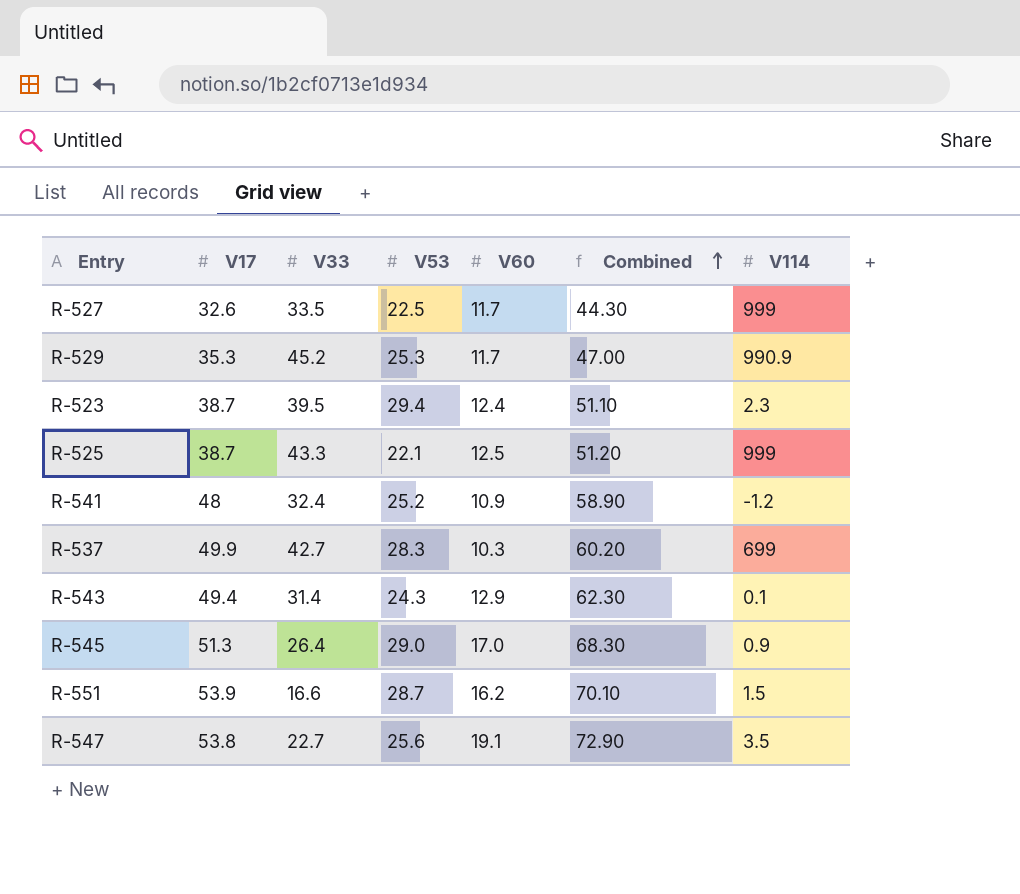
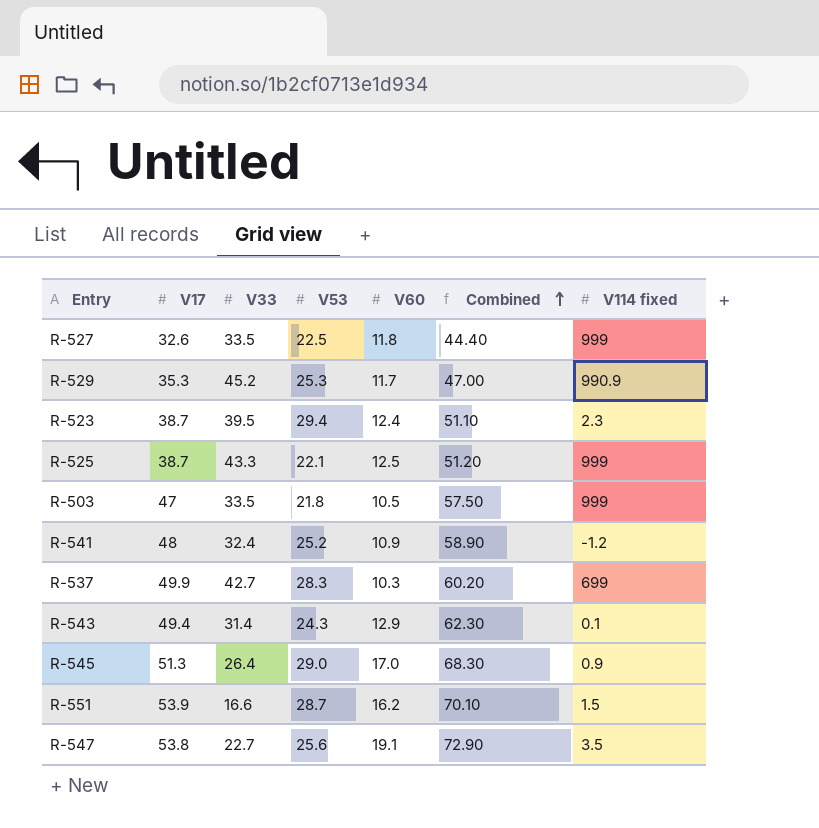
column name: V114 -> V114 fixed
R-527 | V60: 11.7 -> 11.8
R-527 | Combined: 44.30 -> 44.40
row R-503: none -> 47 | 33.5 | 21.8 | 10.5 | 57.50 | 999

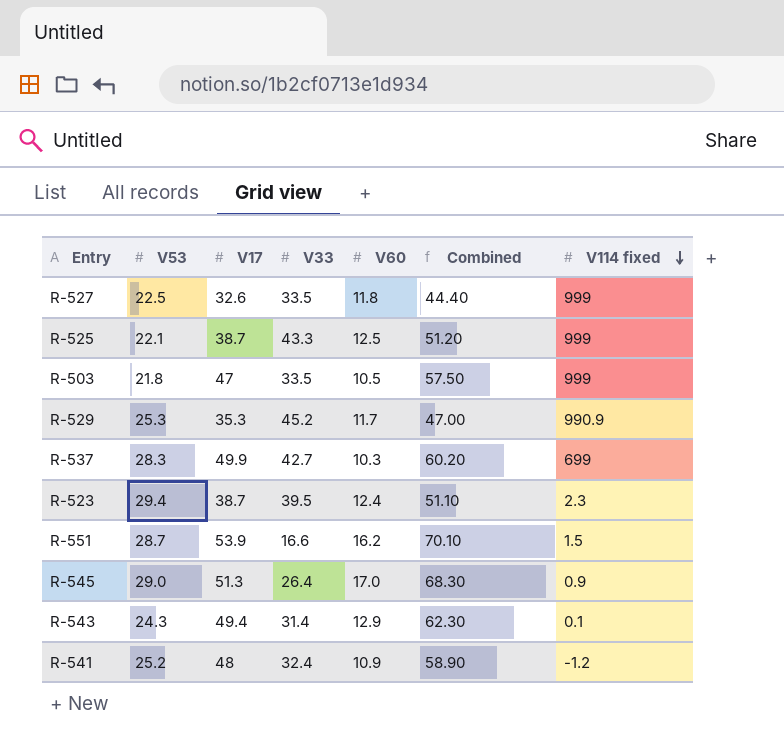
row order: Combined ascending -> V114 fixed descending
column V53 | position: 4 -> 2
row R-547: 53.8 | 22.7 | 25.6 | 19.1 | 72.90 | 3.5 -> none

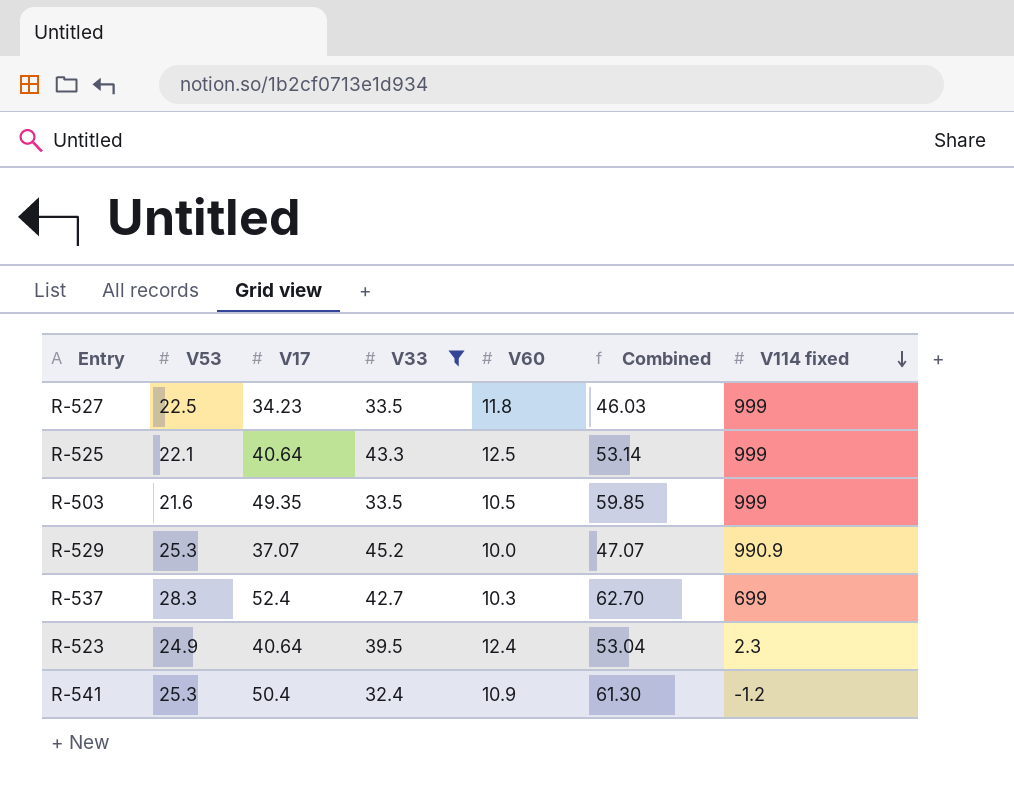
filter: none -> V33 >= 32.4
R-527 | V17: 32.6 -> 34.23
R-527 | Combined: 44.40 -> 46.03
R-525 | V17: 38.7 -> 40.64
R-525 | Combined: 51.20 -> 53.14
R-503 | V53: 21.8 -> 21.6
R-503 | V17: 47 -> 49.35
R-503 | Combined: 57.50 -> 59.85
R-529 | V17: 35.3 -> 37.07
R-529 | V60: 11.7 -> 10.0
R-529 | Combined: 47.00 -> 47.07
R-537 | V17: 49.9 -> 52.4
R-537 | Combined: 60.20 -> 62.70
R-523 | V53: 29.4 -> 24.9
R-523 | V17: 38.7 -> 40.64
R-523 | Combined: 51.10 -> 53.04
R-541 | V53: 25.2 -> 25.3
R-541 | V17: 48 -> 50.4
R-541 | Combined: 58.90 -> 61.30

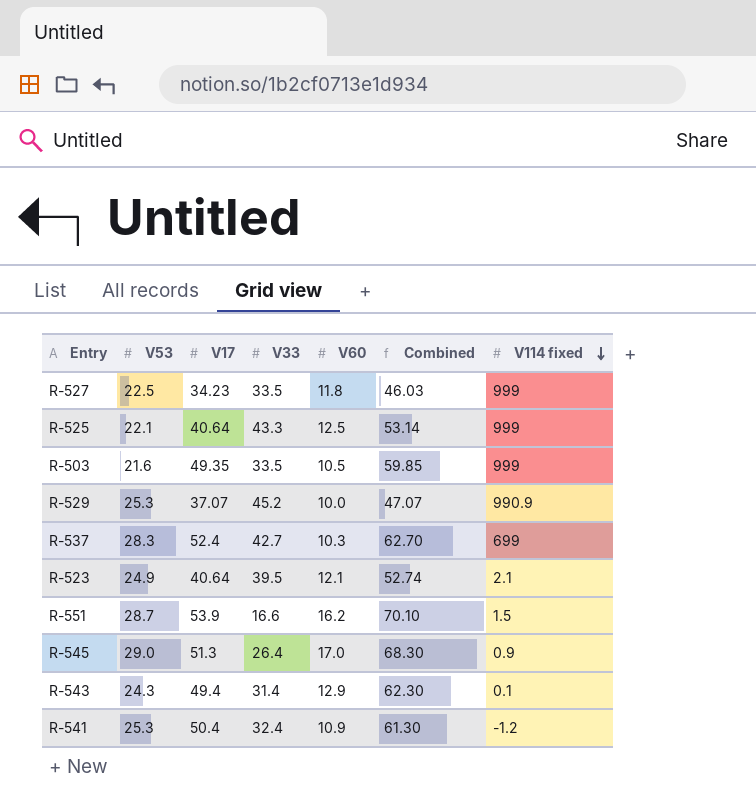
filter: V33 >= 32.4 -> none
R-523 | V60: 12.4 -> 12.1
R-523 | Combined: 53.04 -> 52.74
R-523 | V114 fixed: 2.3 -> 2.1

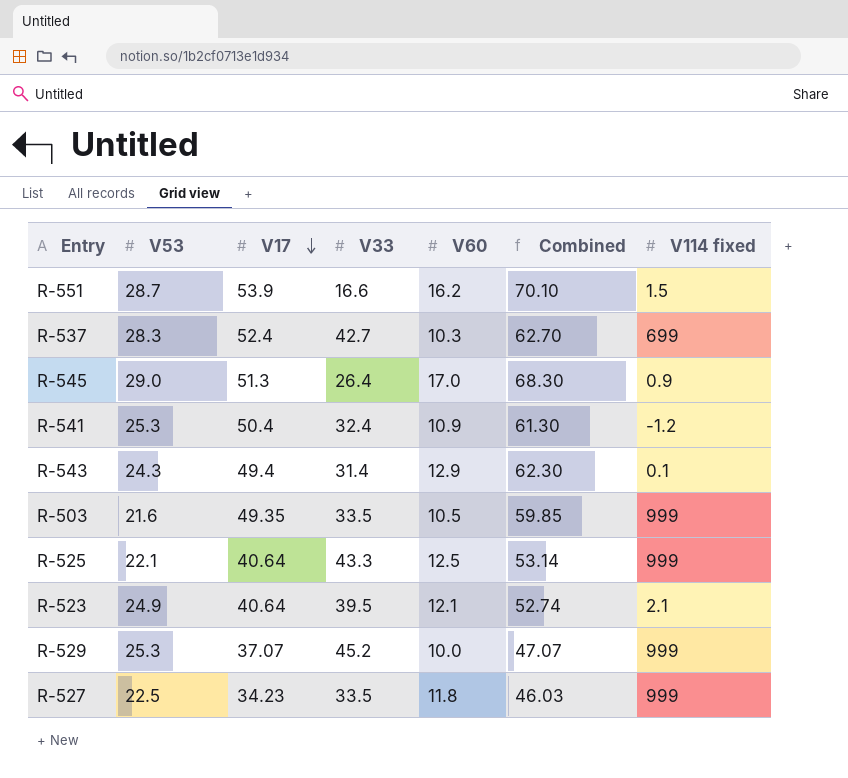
row order: V114 fixed descending -> V17 descending
R-529 | V114 fixed: 990.9 -> 999

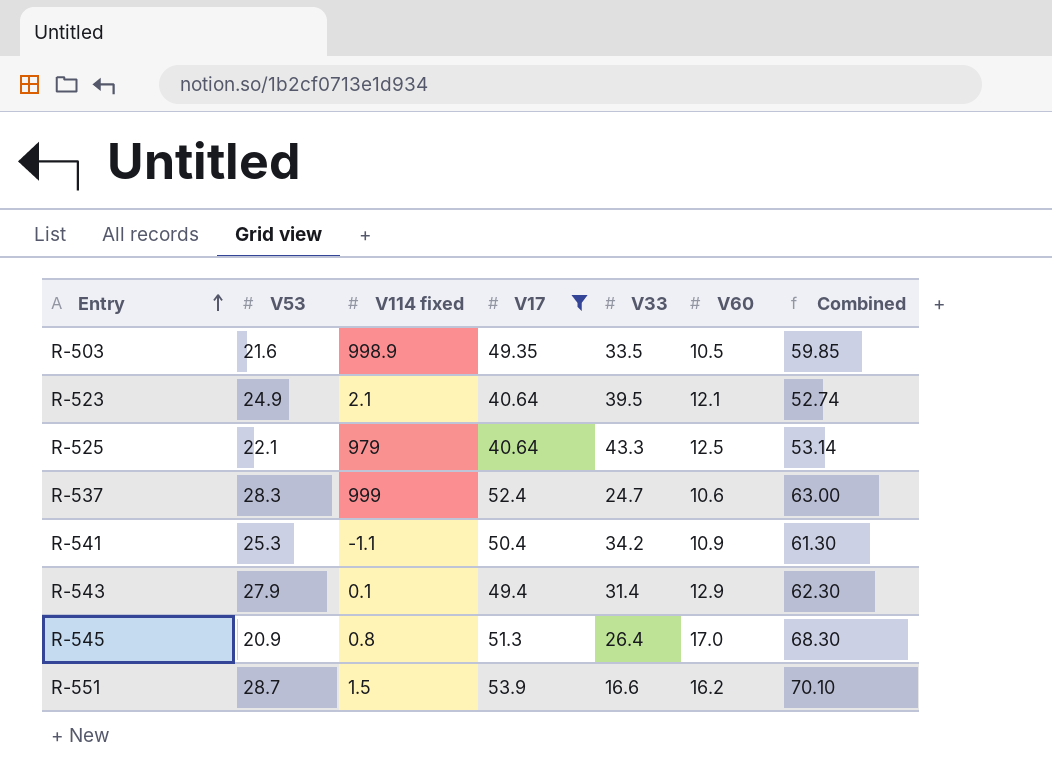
filter: none -> V17 >= 40.64
row order: V17 descending -> Entry ascending
column V114 fixed | position: 7 -> 3
R-503 | V114 fixed: 999 -> 998.9
R-525 | V114 fixed: 999 -> 979
R-537 | V114 fixed: 699 -> 999
R-537 | V33: 42.7 -> 24.7
R-537 | V60: 10.3 -> 10.6
R-537 | Combined: 62.70 -> 63.00
R-541 | V114 fixed: -1.2 -> -1.1
R-541 | V33: 32.4 -> 34.2
R-543 | V53: 24.3 -> 27.9
R-545 | V53: 29.0 -> 20.9
R-545 | V114 fixed: 0.9 -> 0.8

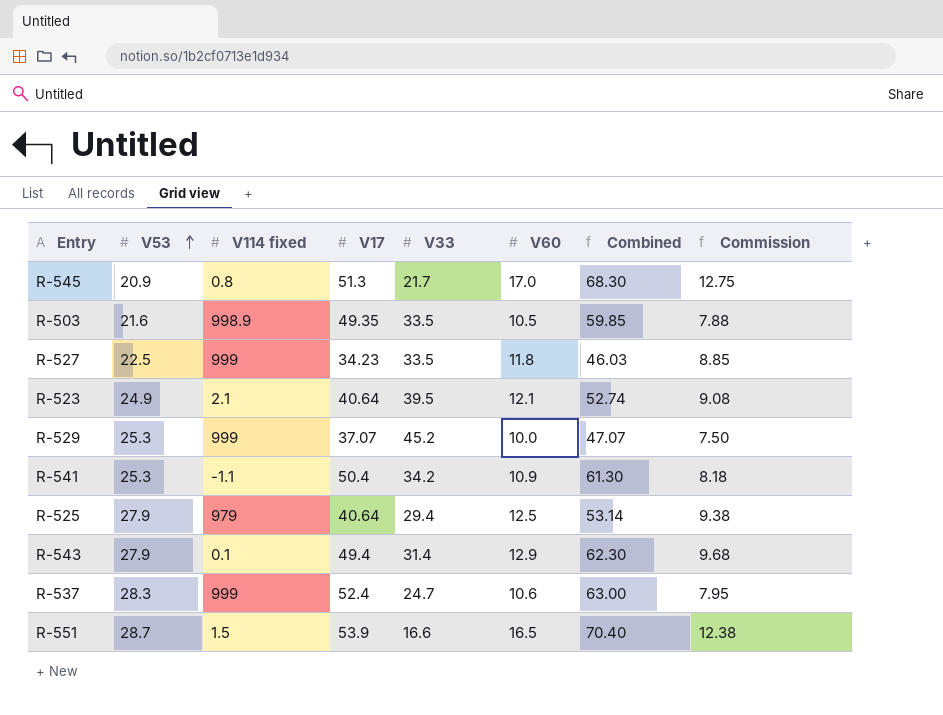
filter: V17 >= 40.64 -> none
row order: Entry ascending -> V53 ascending
column Commission | formula: none -> [V60] * 0.75
R-545 | V33: 26.4 -> 21.7
R-525 | V53: 22.1 -> 27.9
R-525 | V33: 43.3 -> 29.4
R-551 | V60: 16.2 -> 16.5
R-551 | Combined: 70.10 -> 70.40

